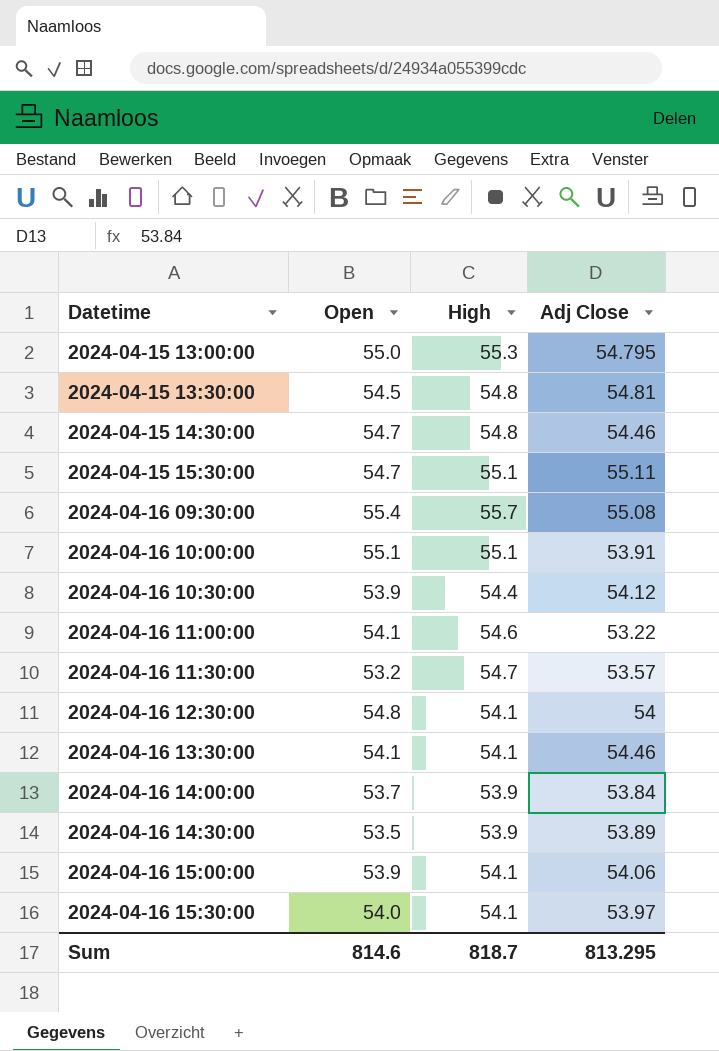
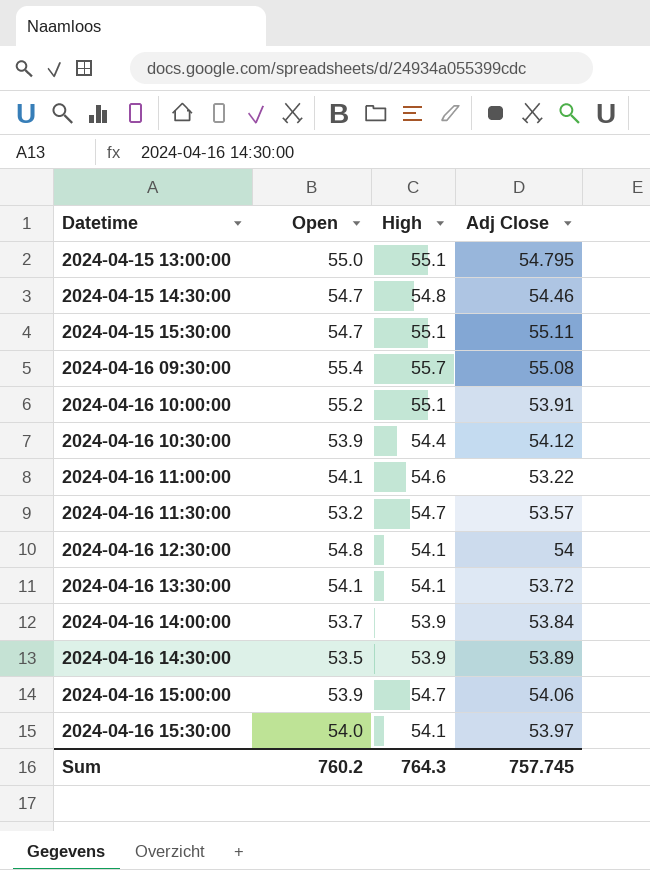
row 2024-04-15 13:30:00: 54.5 | 54.8 | 54.81 -> none
2024-04-15 13:00:00 | High: 55.3 -> 55.1
2024-04-16 10:00:00 | Open: 55.1 -> 55.2
2024-04-16 13:30:00 | Adj Close: 54.46 -> 53.72
2024-04-16 15:00:00 | High: 54.1 -> 54.7
Sum | Open: 814.6 -> 760.2
Sum | High: 818.7 -> 764.3
Sum | Adj Close: 813.295 -> 757.745

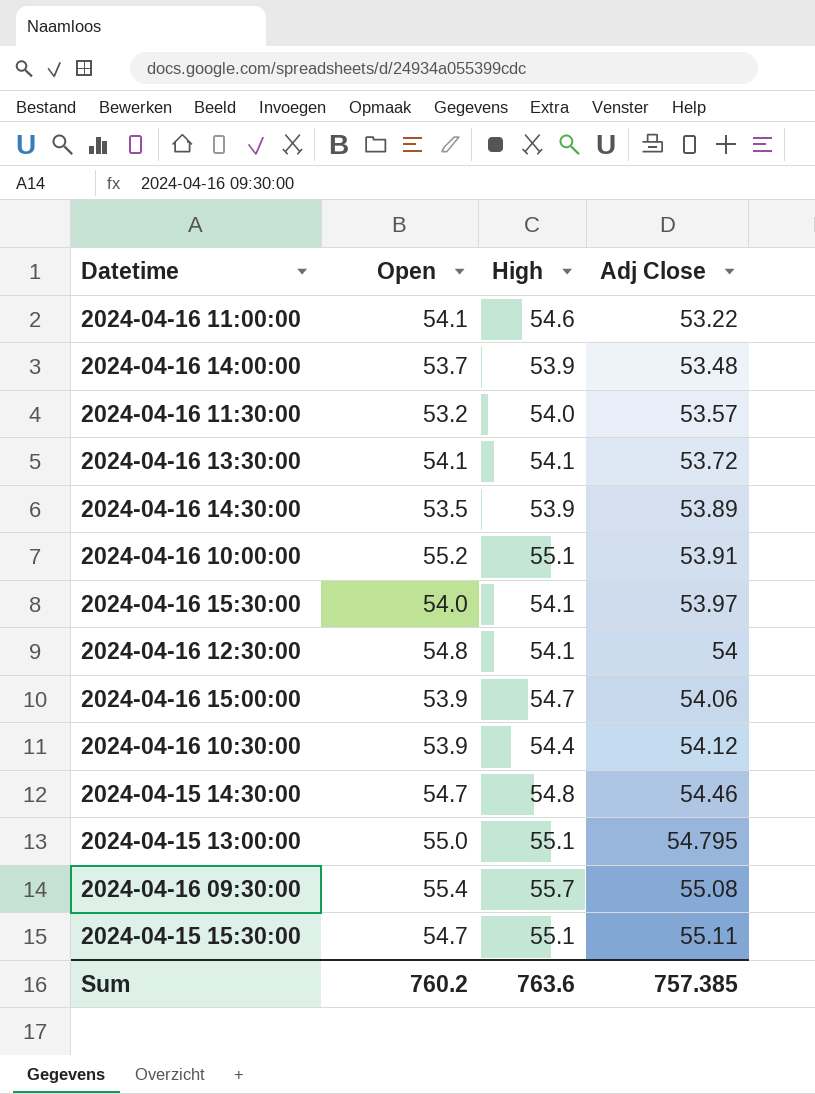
row order: Datetime ascending -> Adj Close ascending
2024-04-16 14:00:00 | Adj Close: 53.84 -> 53.48
2024-04-16 11:30:00 | High: 54.7 -> 54.0
Sum | High: 764.3 -> 763.6
Sum | Adj Close: 757.745 -> 757.385

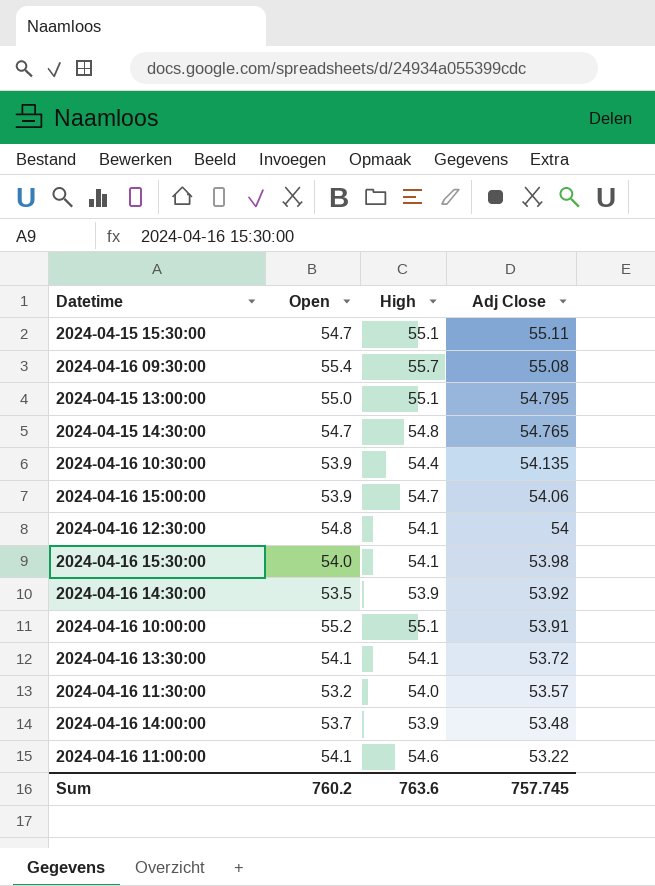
row order: Adj Close ascending -> Adj Close descending
2024-04-15 14:30:00 | Adj Close: 54.46 -> 54.765
2024-04-16 10:30:00 | Adj Close: 54.12 -> 54.135
2024-04-16 15:30:00 | Adj Close: 53.97 -> 53.98
2024-04-16 14:30:00 | Adj Close: 53.89 -> 53.92
Sum | Adj Close: 757.385 -> 757.745

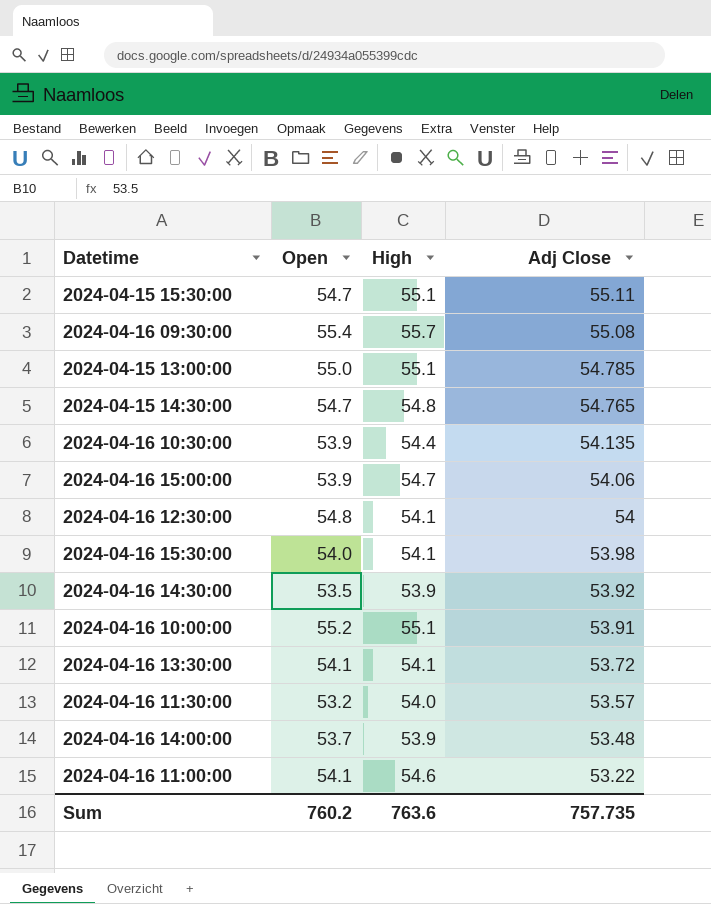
2024-04-15 13:00:00 | Adj Close: 54.795 -> 54.785
Sum | Adj Close: 757.745 -> 757.735

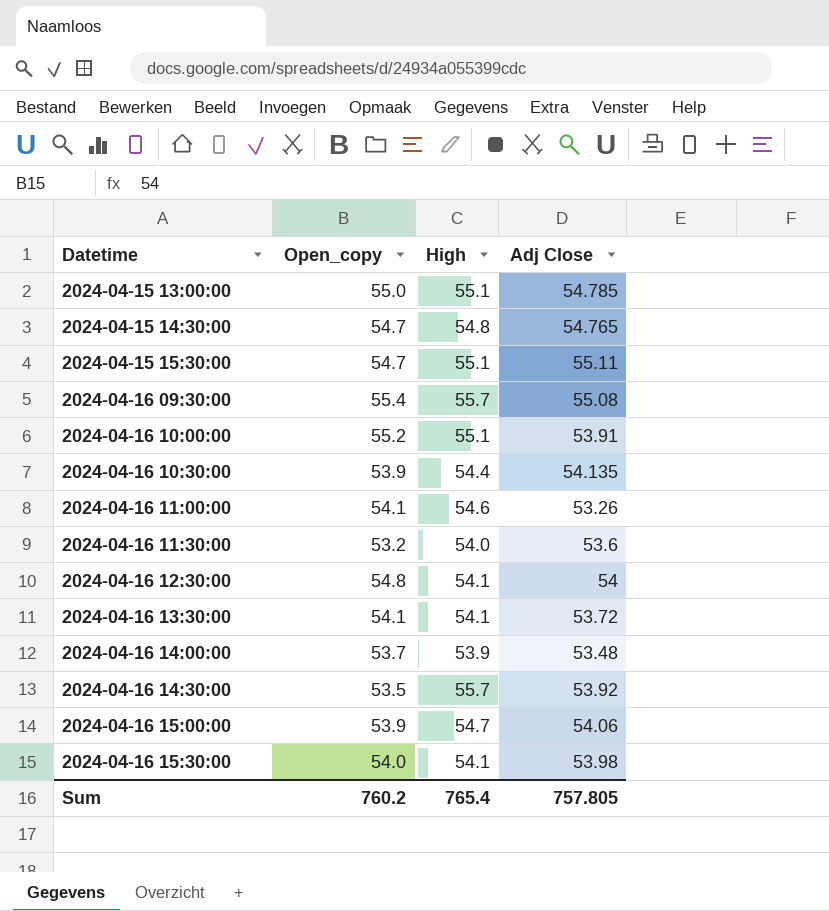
row order: Adj Close descending -> Datetime ascending
column name: Open -> Open_copy
2024-04-16 11:00:00 | Adj Close: 53.22 -> 53.26
2024-04-16 11:30:00 | Adj Close: 53.57 -> 53.6
2024-04-16 14:30:00 | High: 53.9 -> 55.7
Sum | High: 763.6 -> 765.4
Sum | Adj Close: 757.735 -> 757.805

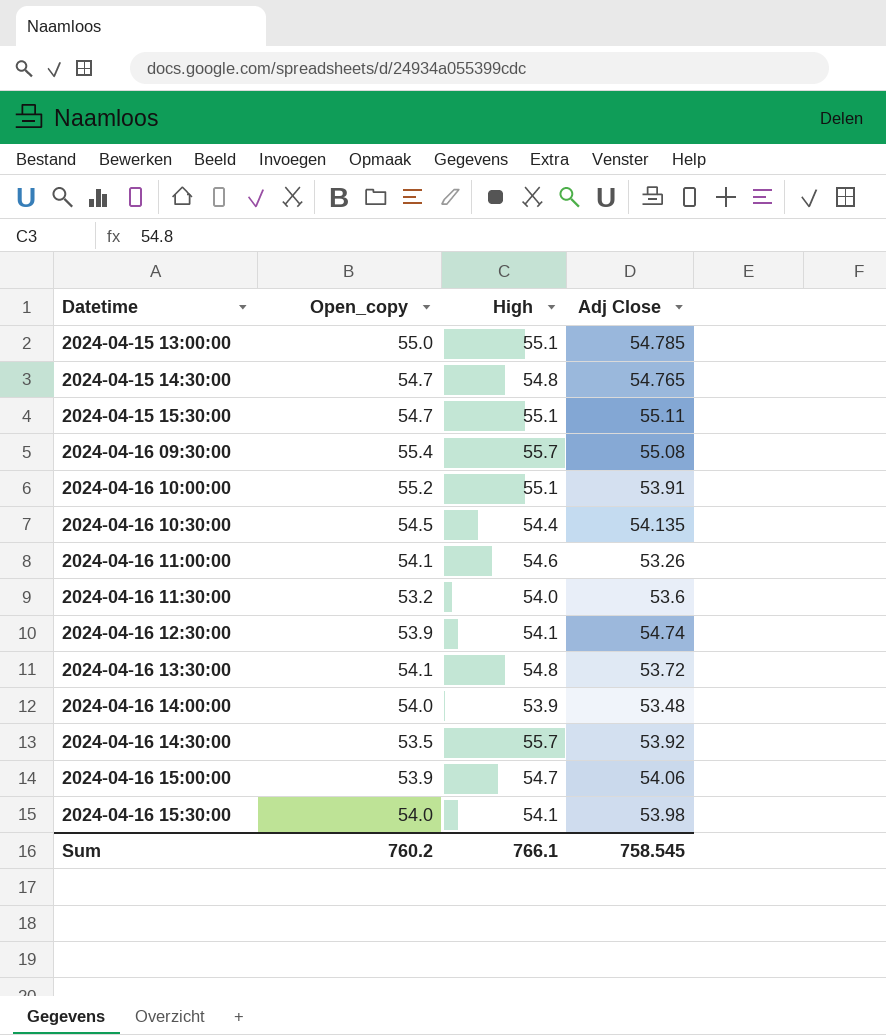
2024-04-16 10:30:00 | Open_copy: 53.9 -> 54.5
2024-04-16 12:30:00 | Open_copy: 54.8 -> 53.9
2024-04-16 12:30:00 | Adj Close: 54 -> 54.74
2024-04-16 13:30:00 | High: 54.1 -> 54.8
2024-04-16 14:00:00 | Open_copy: 53.7 -> 54.0
Sum | High: 765.4 -> 766.1
Sum | Adj Close: 757.805 -> 758.545

